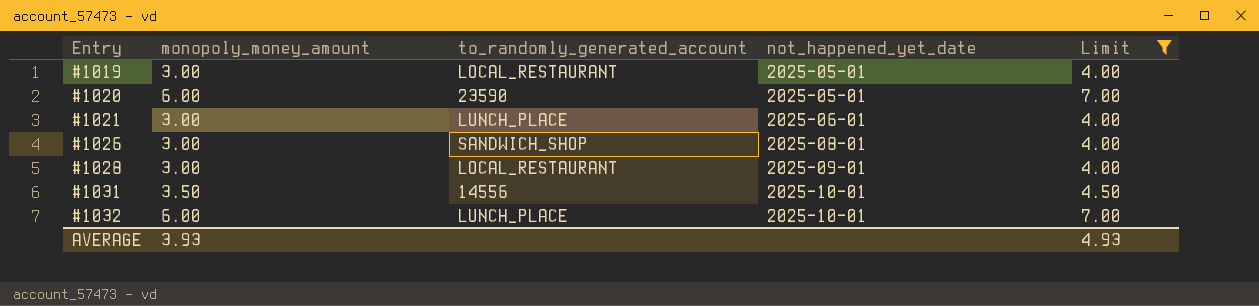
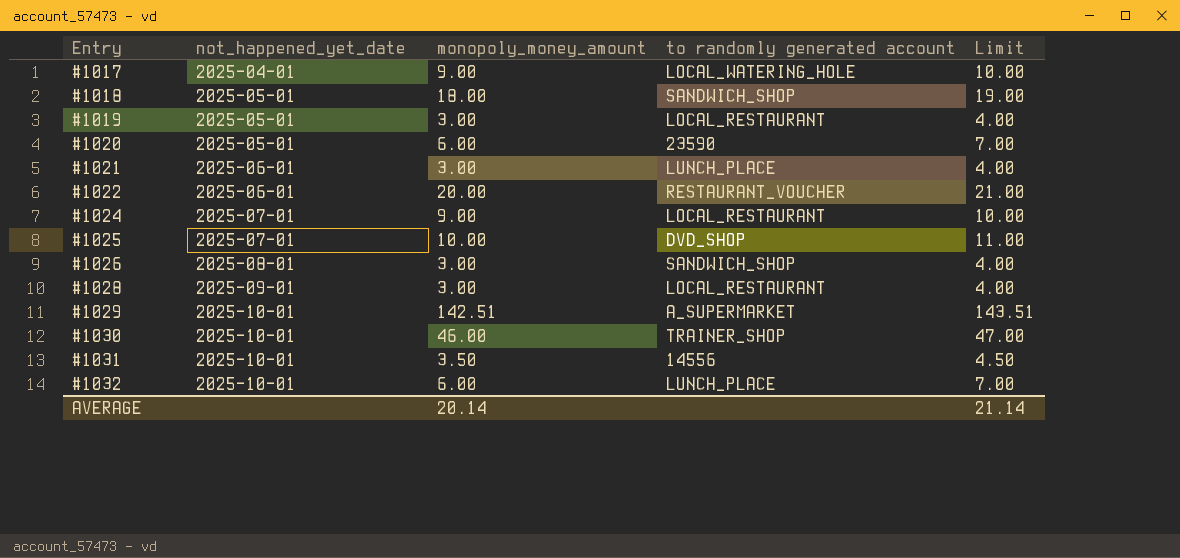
filter: Limit <= 7.00 -> none
column not_happened_yet_date | position: 4 -> 2
column name: to_randomly_generated_account -> to randomly generated account
AVERAGE | monopoly_money_amount: 3.93 -> 20.14
AVERAGE | Limit: 4.93 -> 21.14

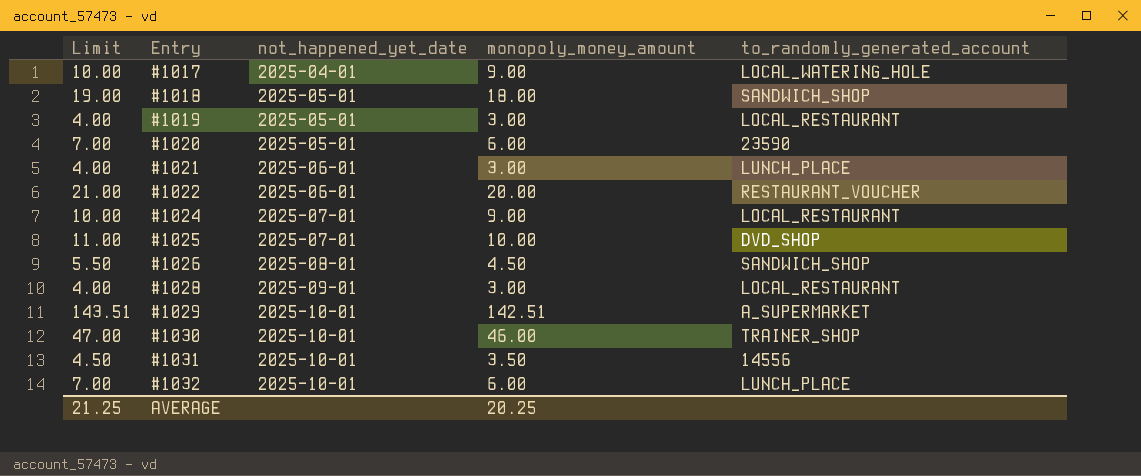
column Limit | position: 5 -> 1
column name: to randomly generated account -> to_randomly_generated_account
#1026 | Limit: 4.00 -> 5.50
#1026 | monopoly_money_amount: 3.00 -> 4.50
AVERAGE | Limit: 21.14 -> 21.25
AVERAGE | monopoly_money_amount: 20.14 -> 20.25

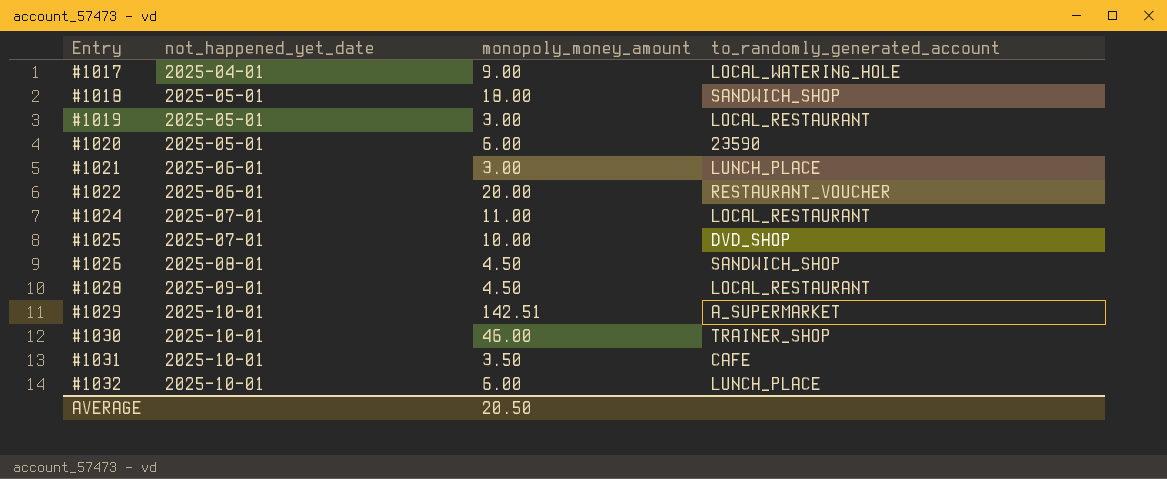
column Limit | formula: [monopoly_money_amount] + 1 -> none
#1024 | monopoly_money_amount: 9.00 -> 11.00
#1028 | monopoly_money_amount: 3.00 -> 4.50
#1031 | to_randomly_generated_account: 14556 -> CAFE
AVERAGE | monopoly_money_amount: 20.25 -> 20.50

